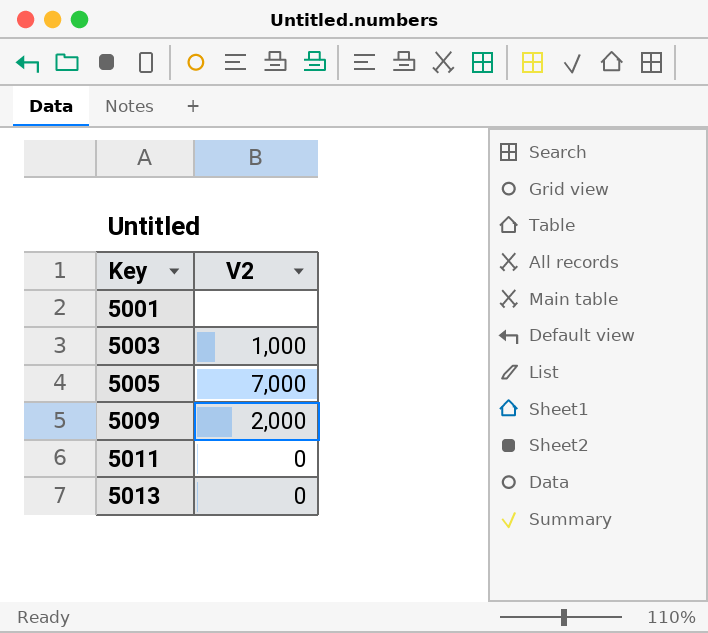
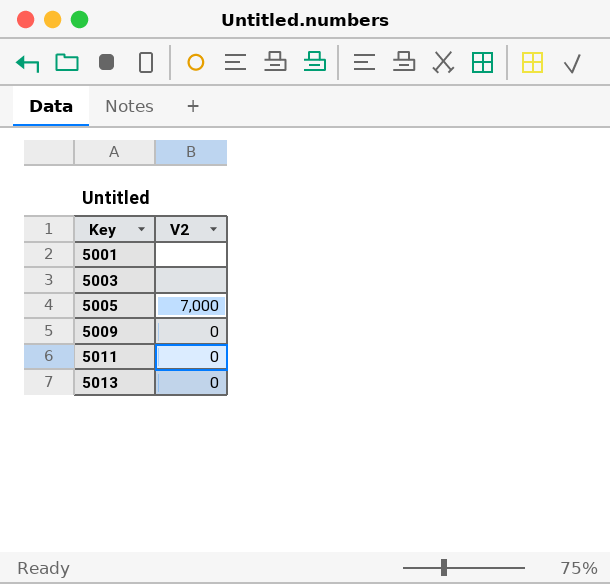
5003 | V2: 1,000 -> none
5009 | V2: 2,000 -> 0

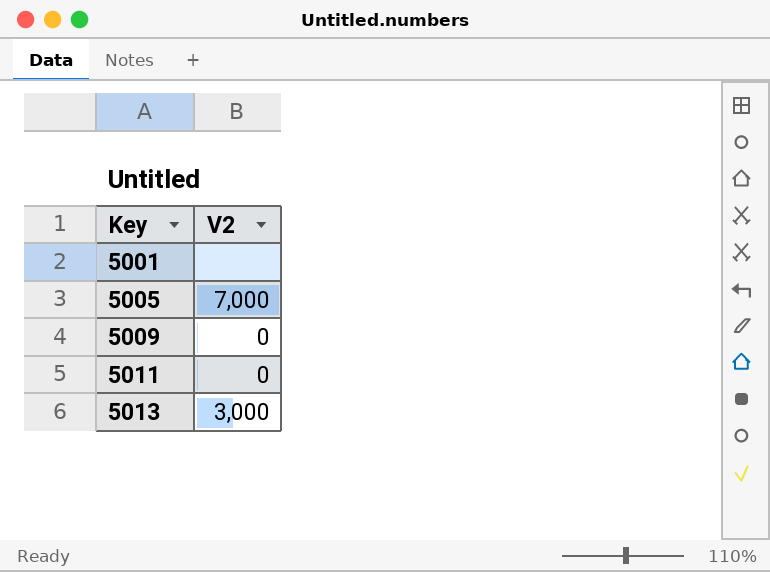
row 5003: none -> none
5013 | V2: 0 -> 3,000

